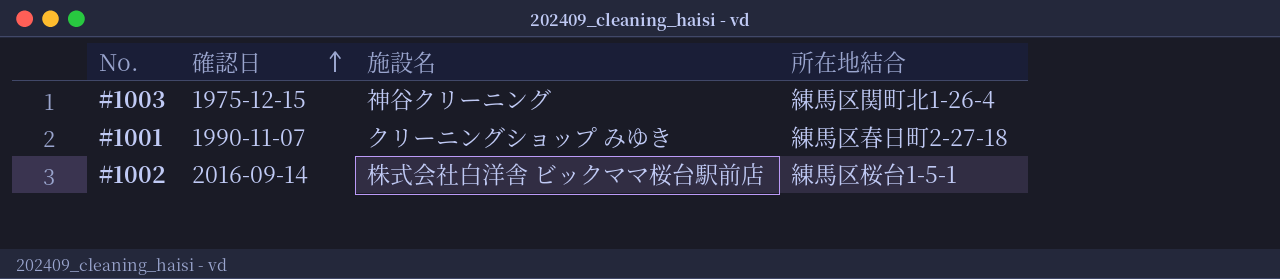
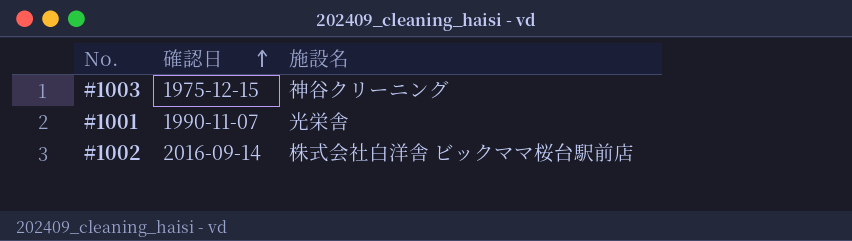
column 所在地結合 | position: 4 -> none
#1001 | 施設名: クリーニングショップ みゆき -> 光栄舎

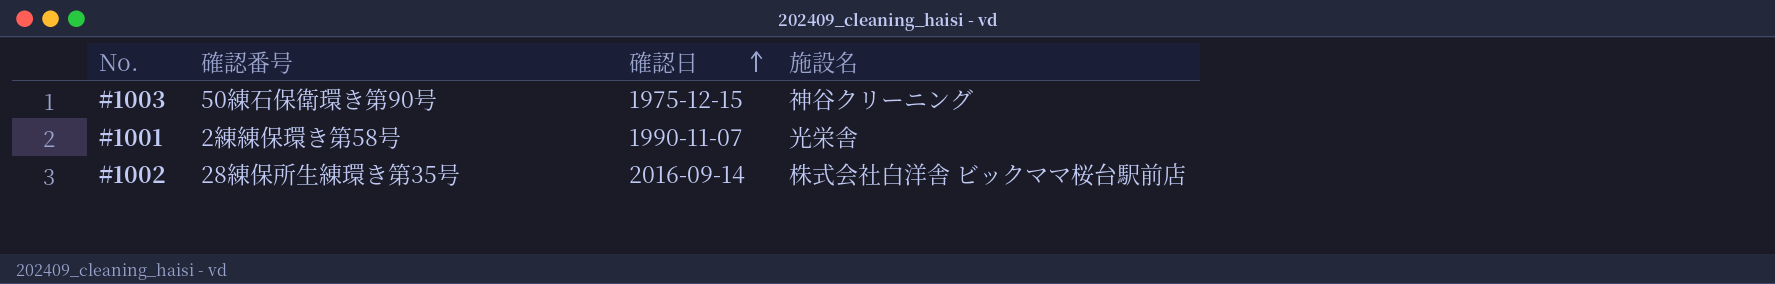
column 確認番号 | position: none -> 2

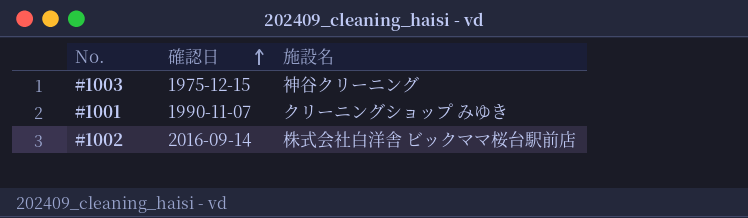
column 確認番号 | position: 2 -> none
#1001 | 施設名: 光栄舎 -> クリーニングショップ みゆき

